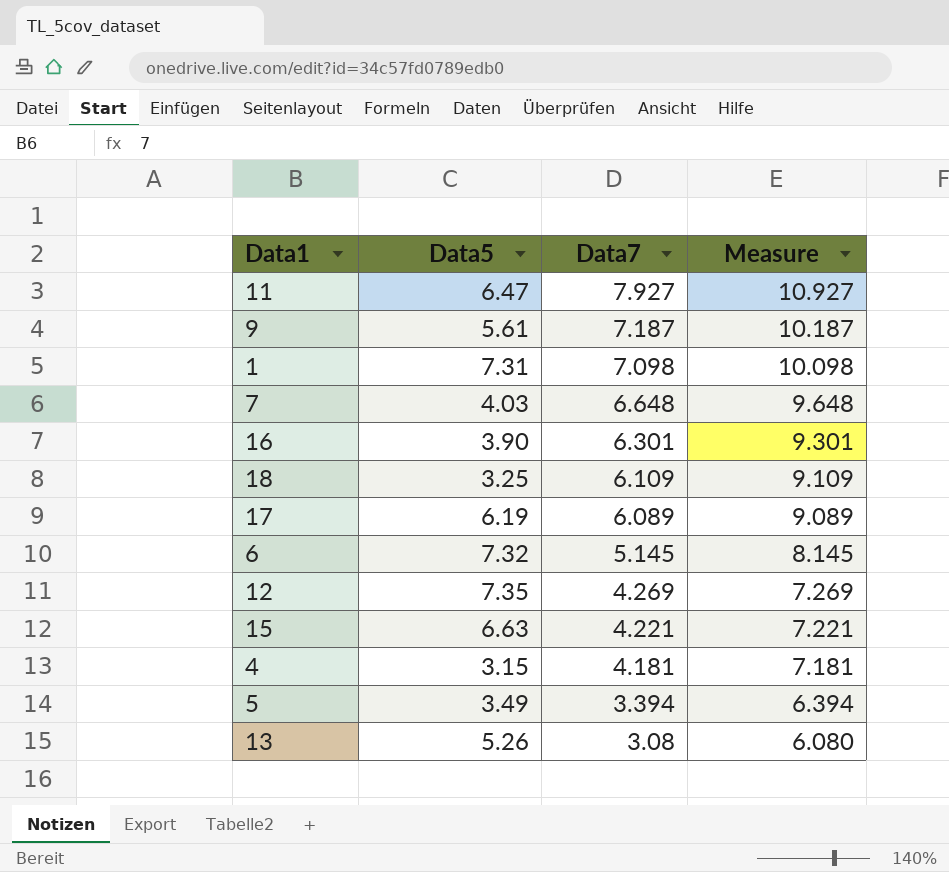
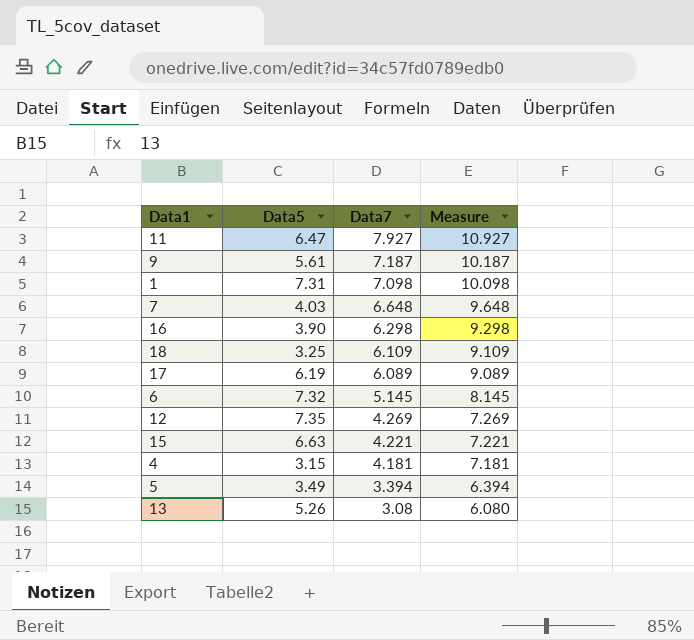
16 | Data7: 6.301 -> 6.298
16 | Measure: 9.301 -> 9.298

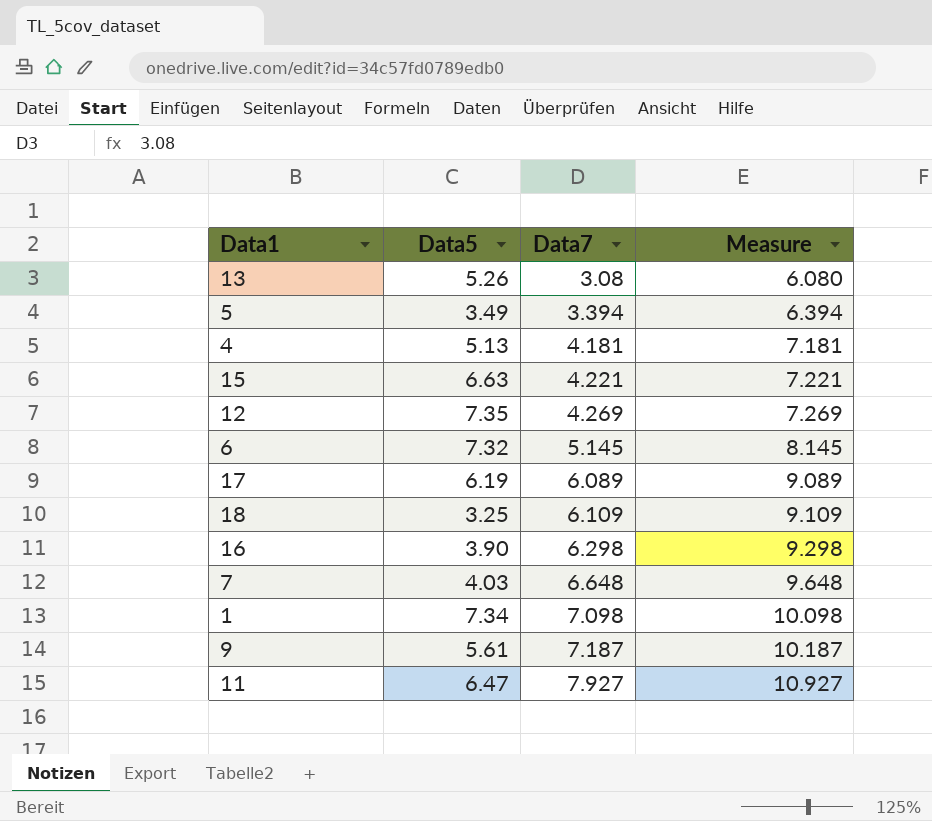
row order: Data7 descending -> Data7 ascending
4 | Data5: 3.15 -> 5.13
1 | Data5: 7.31 -> 7.34

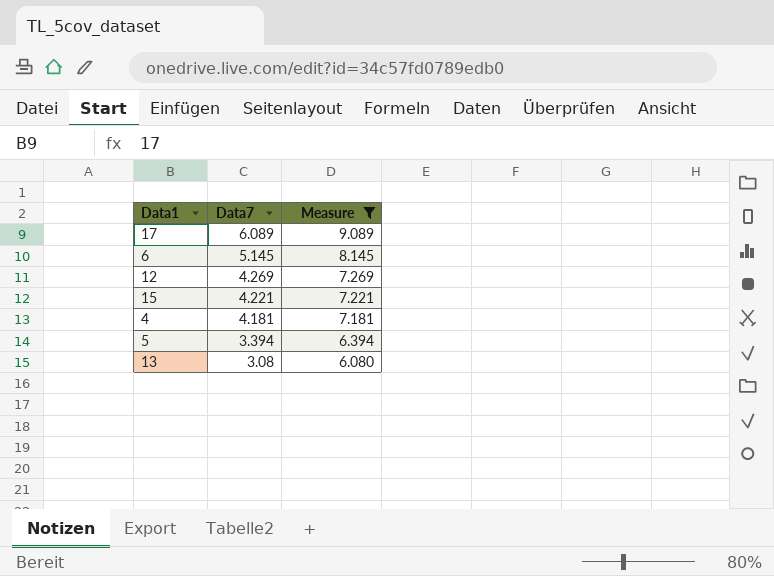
filter: none -> Measure <= 9.089
row order: Data7 ascending -> Data7 descending
column Data5 | position: 2 -> none

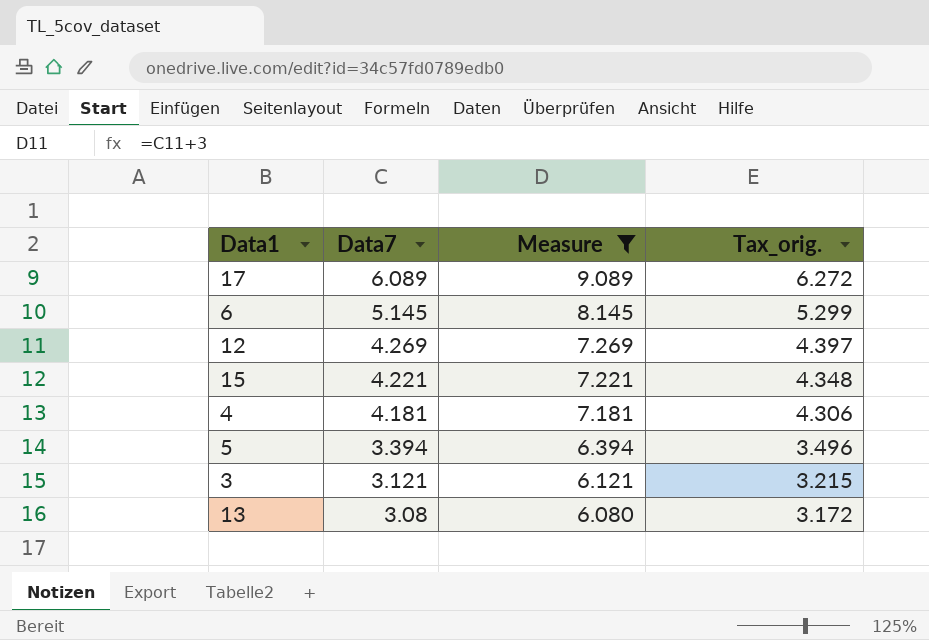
column Tax_orig. | formula: none -> [Data7] * 1.03
row 3: none -> 3.121 | 6.121 | 3.215

